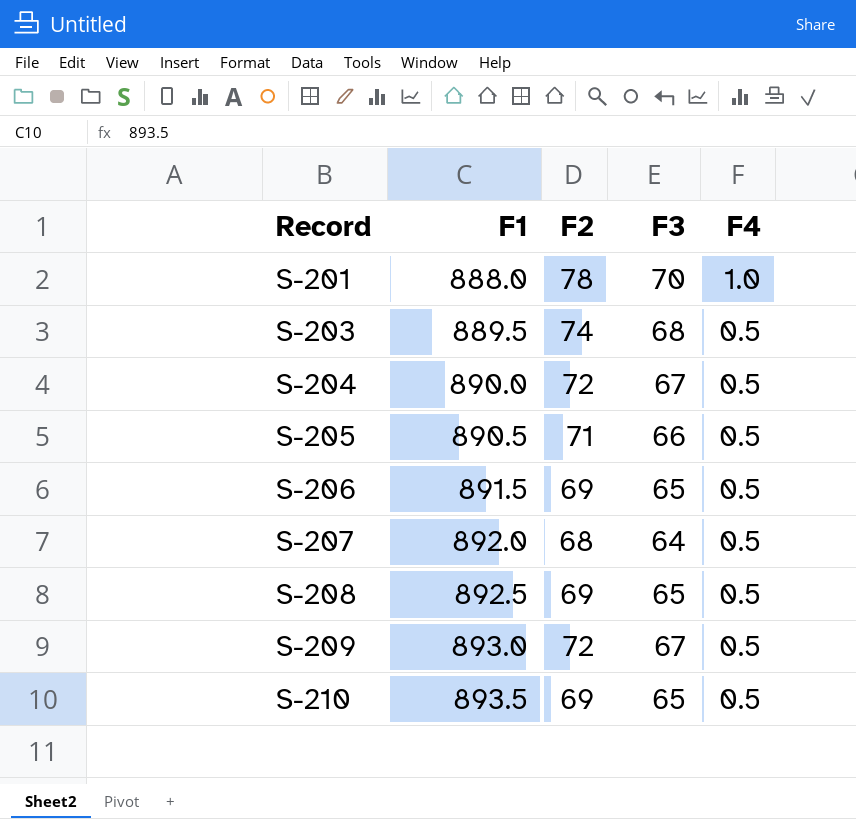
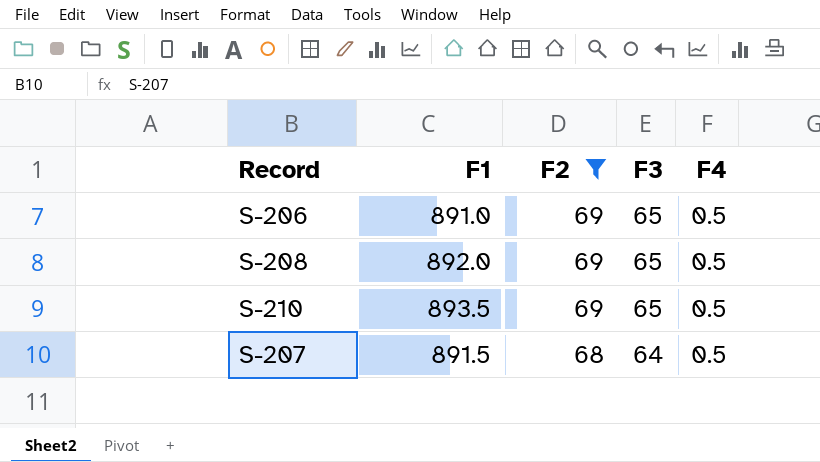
filter: none -> F2 <= 69
row order: Record ascending -> F2 descending
S-206 | F1: 891.5 -> 891.0
S-208 | F1: 892.5 -> 892.0
S-207 | F1: 892.0 -> 891.5

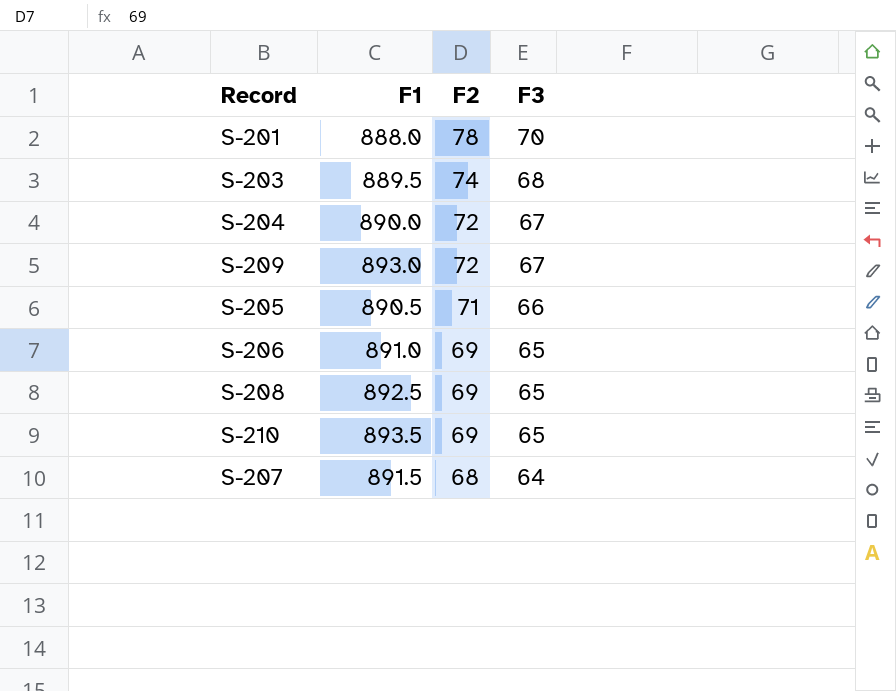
filter: F2 <= 69 -> none
column F4 | position: 5 -> none
S-208 | F1: 892.0 -> 892.5

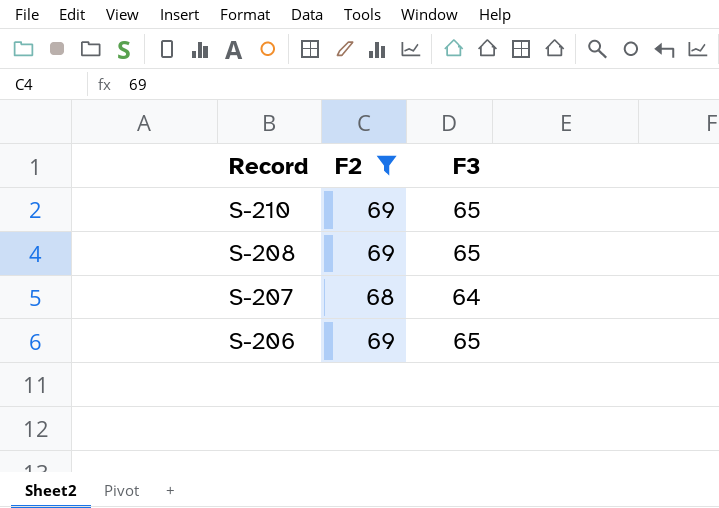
filter: none -> F2 <= 69
row order: F2 descending -> Record descending
column F1 | position: 2 -> none

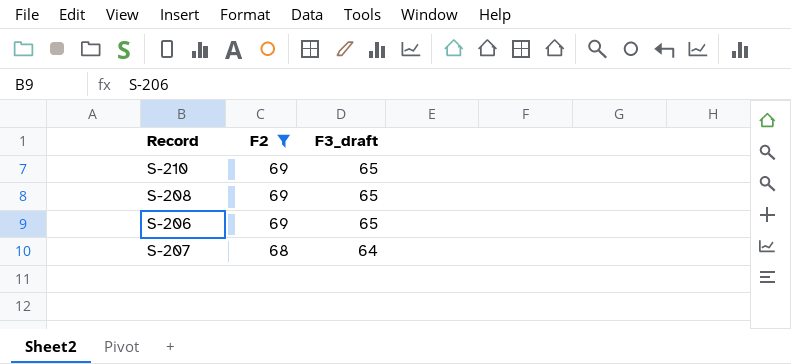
row order: Record descending -> F2 descending
column name: F3 -> F3_draft

